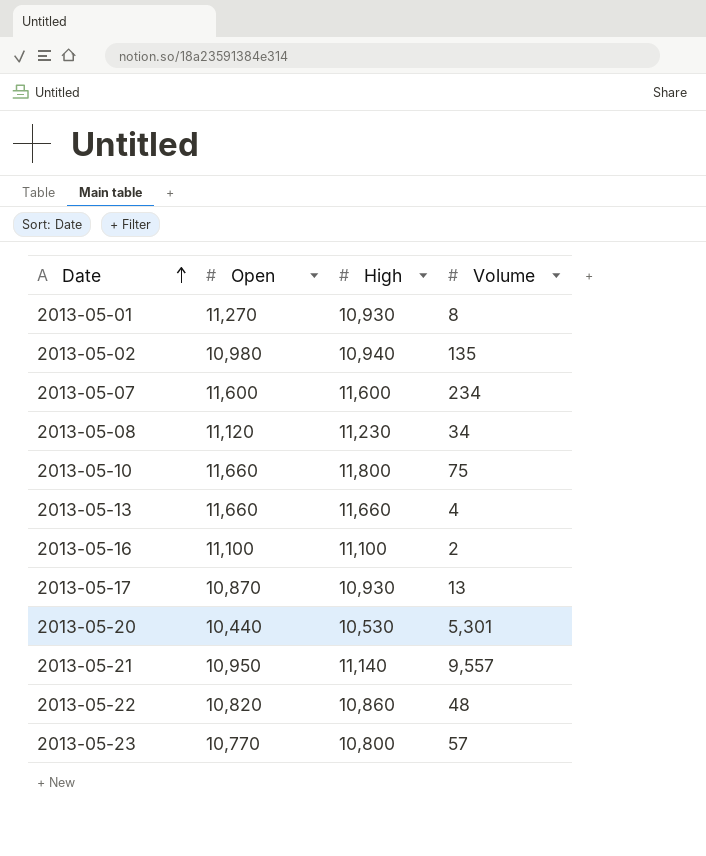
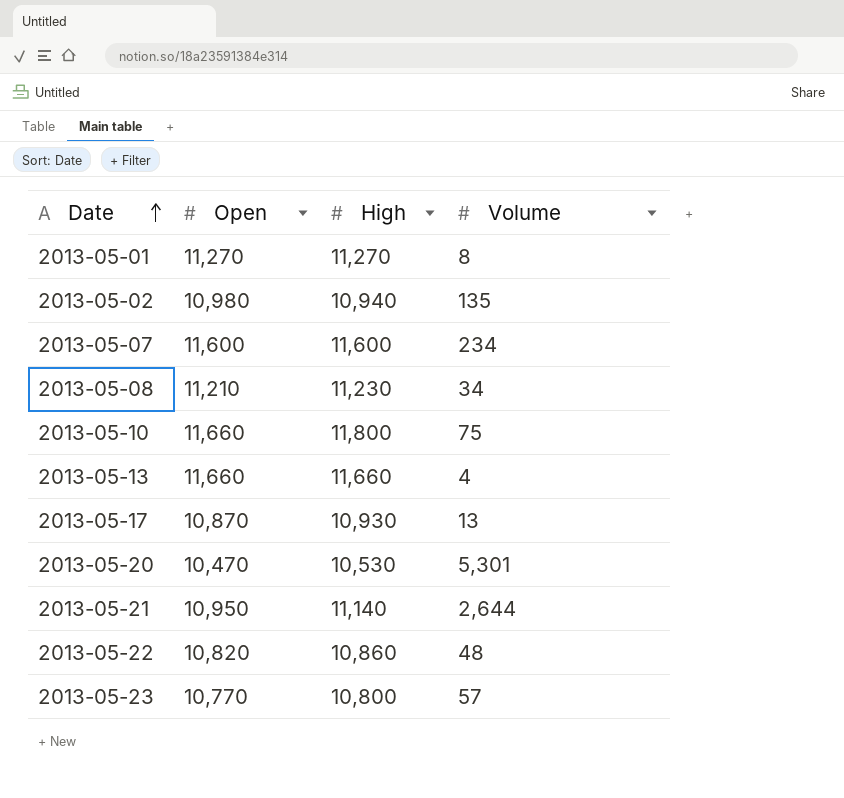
row 2013-05-16: 11,100 | 11,100 | 2 -> none
2013-05-01 | High: 10,930 -> 11,270
2013-05-08 | Open: 11,120 -> 11,210
2013-05-20 | Open: 10,440 -> 10,470
2013-05-21 | Volume: 9,557 -> 2,644

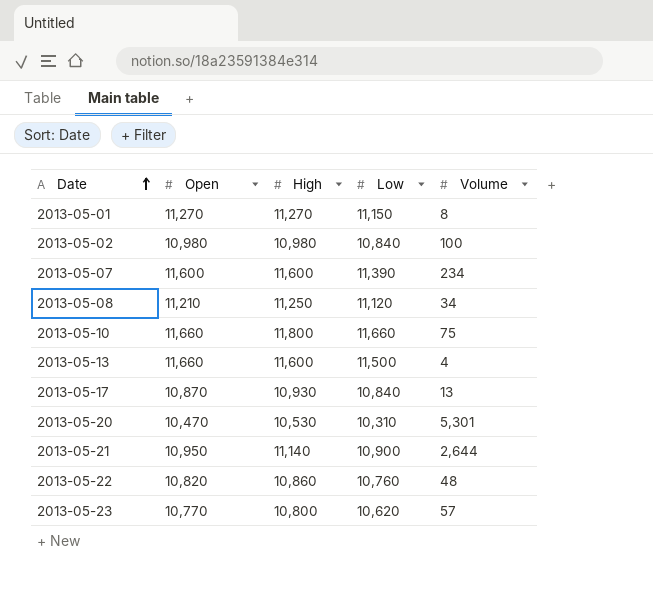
column Low | position: none -> 4
2013-05-02 | High: 10,940 -> 10,980
2013-05-02 | Volume: 135 -> 100
2013-05-08 | High: 11,230 -> 11,250
2013-05-13 | High: 11,660 -> 11,600

